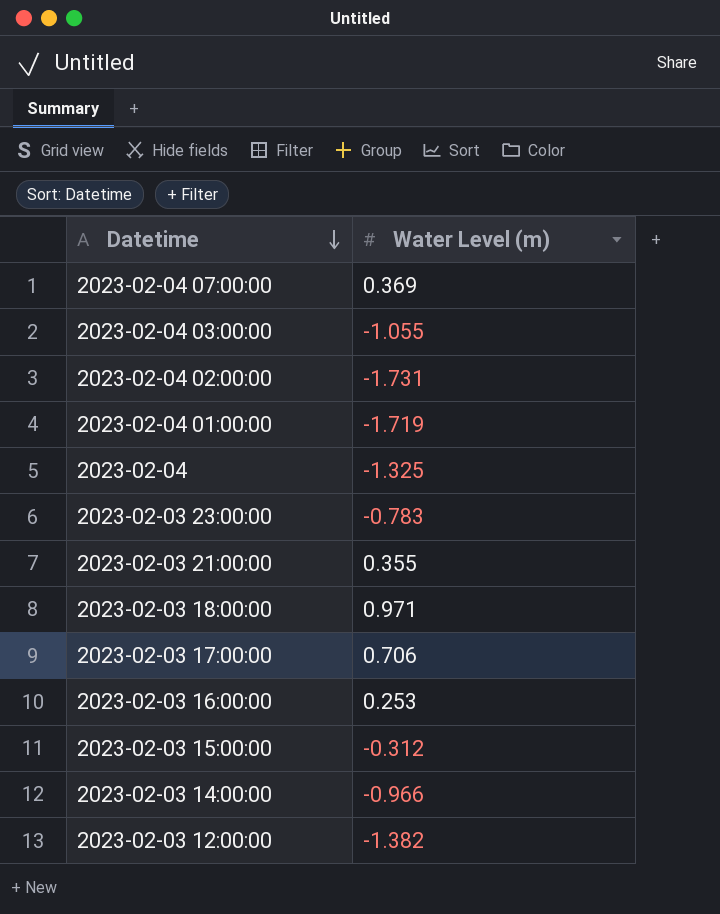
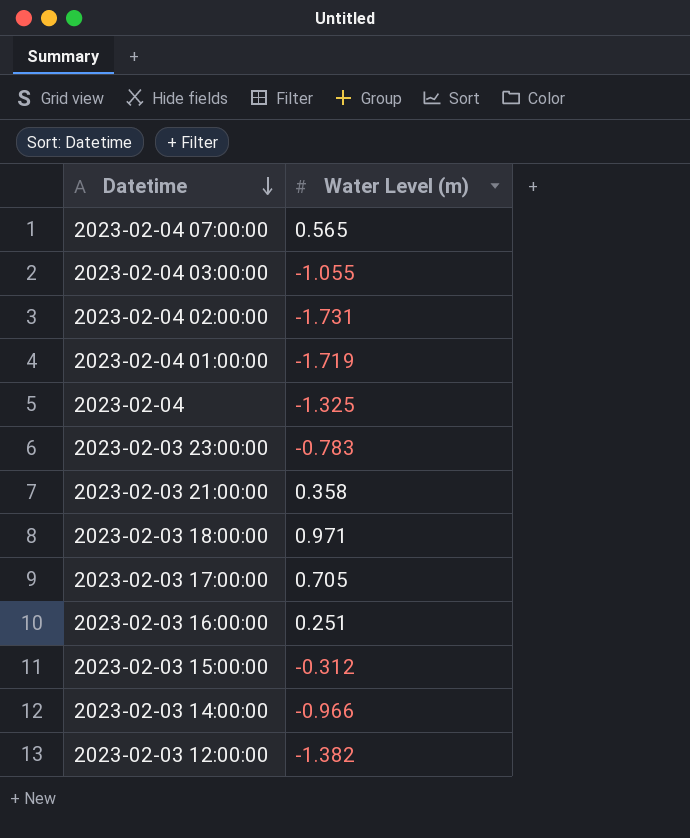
2023-02-04 07:00:00 | Water Level (m): 0.369 -> 0.565
2023-02-03 21:00:00 | Water Level (m): 0.355 -> 0.358
2023-02-03 17:00:00 | Water Level (m): 0.706 -> 0.705
2023-02-03 16:00:00 | Water Level (m): 0.253 -> 0.251

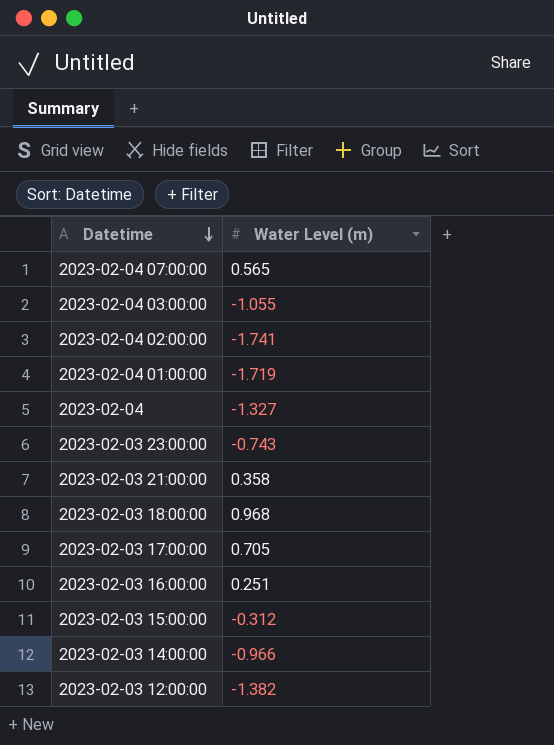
2023-02-04 02:00:00 | Water Level (m): -1.731 -> -1.741
2023-02-04 | Water Level (m): -1.325 -> -1.327
2023-02-03 23:00:00 | Water Level (m): -0.783 -> -0.743
2023-02-03 18:00:00 | Water Level (m): 0.971 -> 0.968

